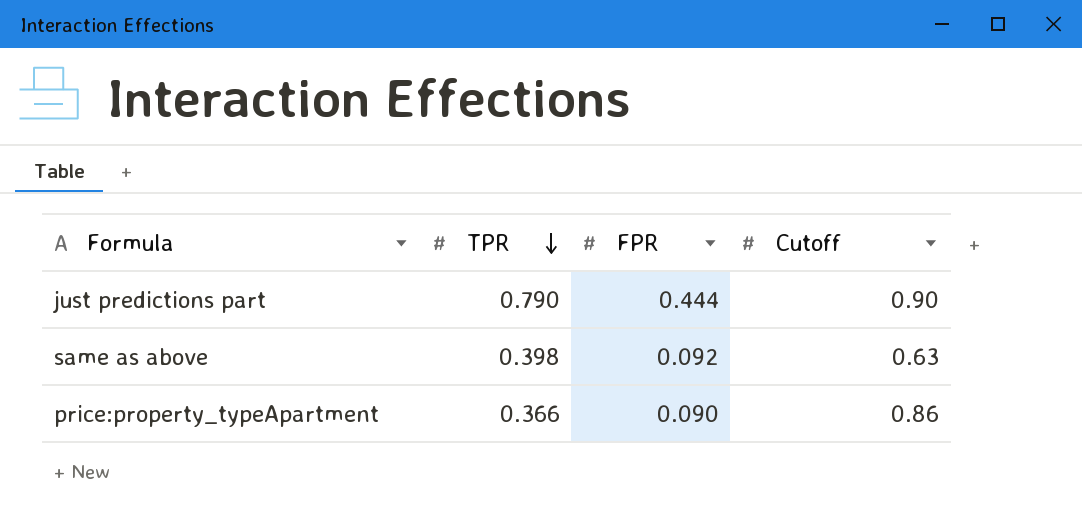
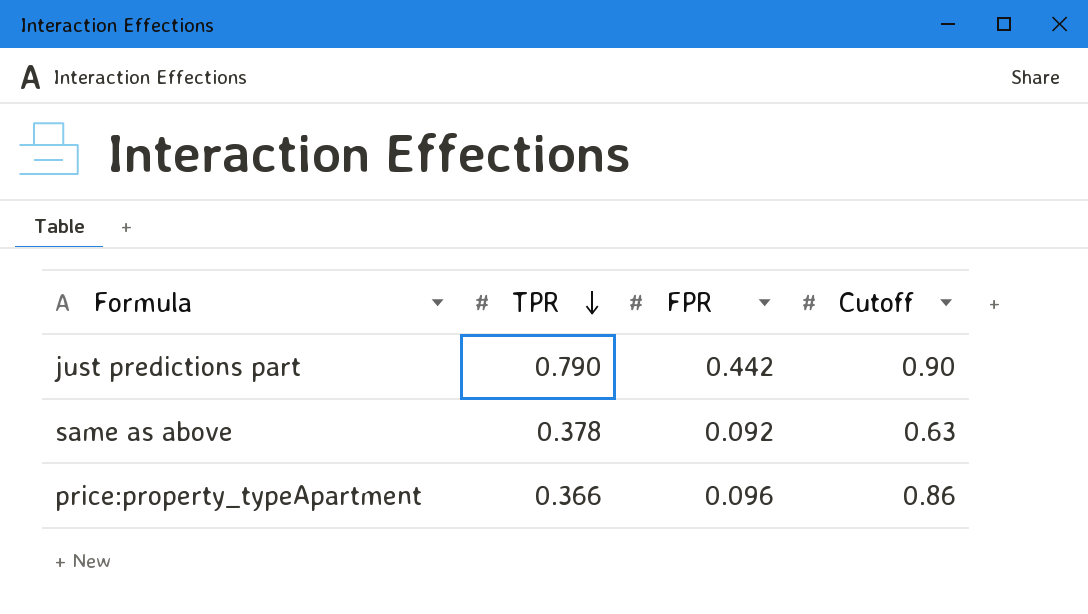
just predictions part | FPR: 0.444 -> 0.442
same as above | TPR: 0.398 -> 0.378
price:property_typeApartment | FPR: 0.090 -> 0.096

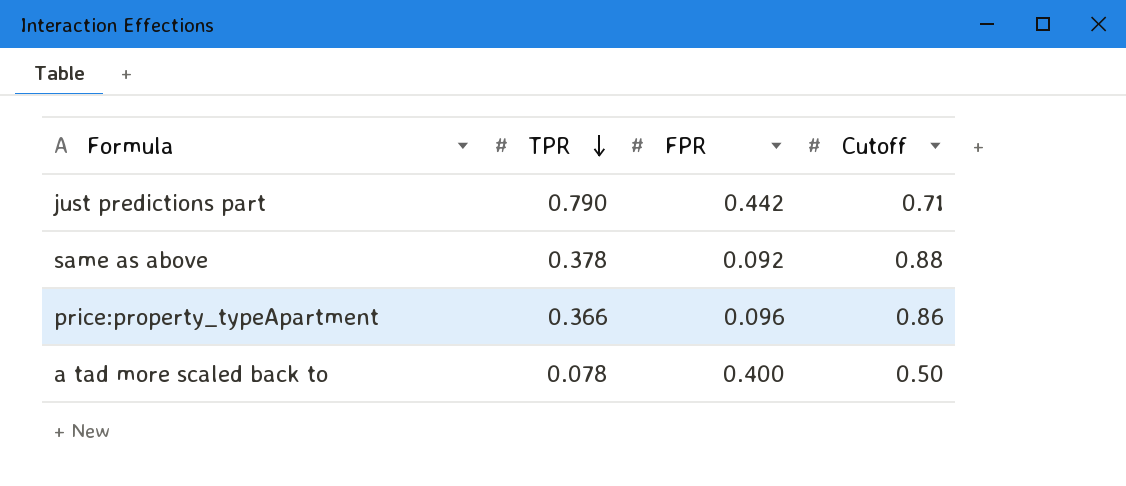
just predictions part | Cutoff: 0.90 -> 0.71
same as above | Cutoff: 0.63 -> 0.88
row a tad more scaled back to: none -> 0.078 | 0.400 | 0.50

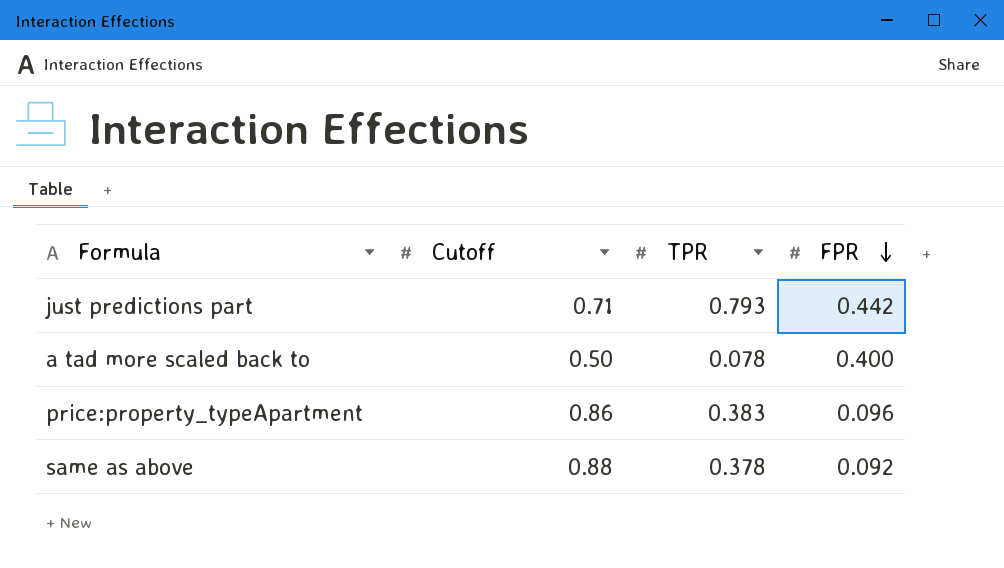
row order: TPR descending -> FPR descending
column Cutoff | position: 4 -> 2
just predictions part | TPR: 0.790 -> 0.793
price:property_typeApartment | TPR: 0.366 -> 0.383

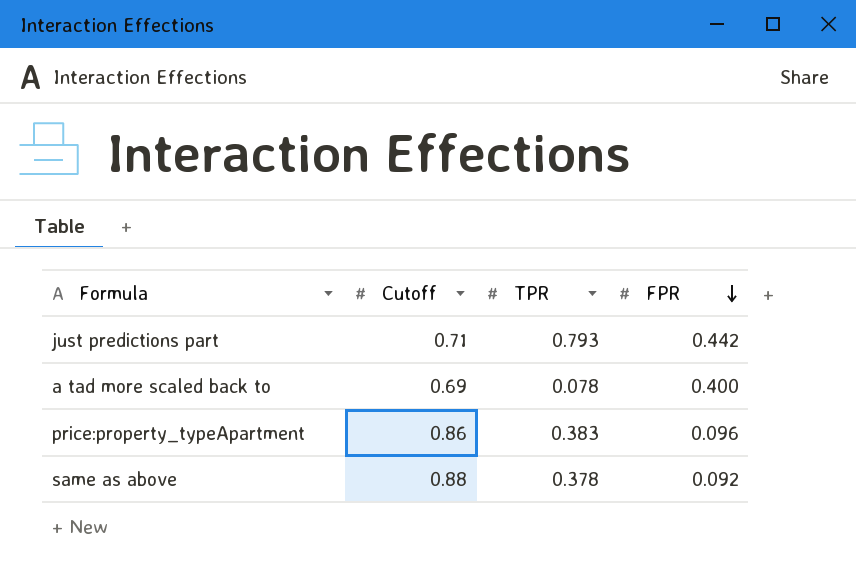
a tad more scaled back to | Cutoff: 0.50 -> 0.69

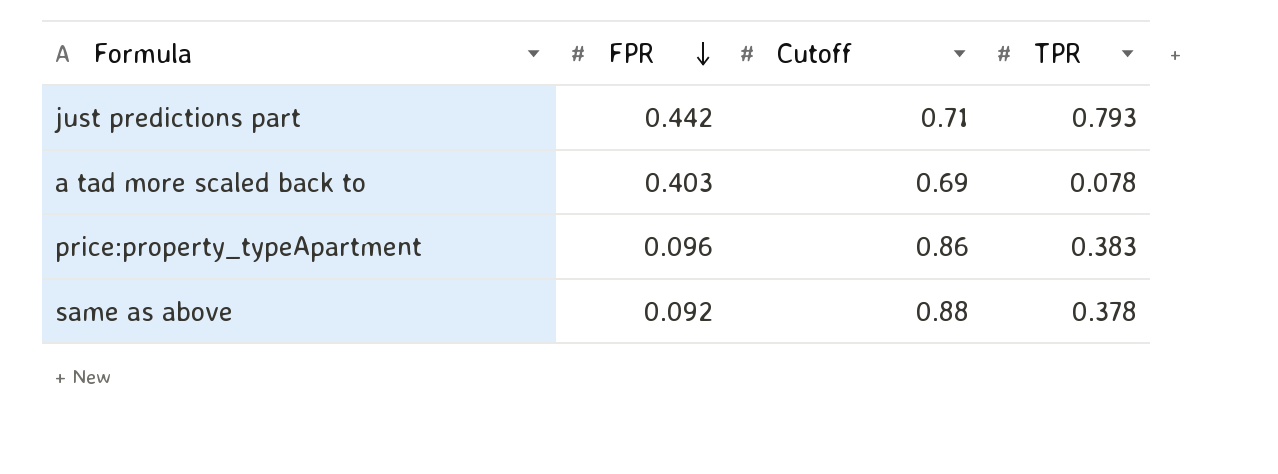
column FPR | position: 4 -> 2
a tad more scaled back to | FPR: 0.400 -> 0.403

